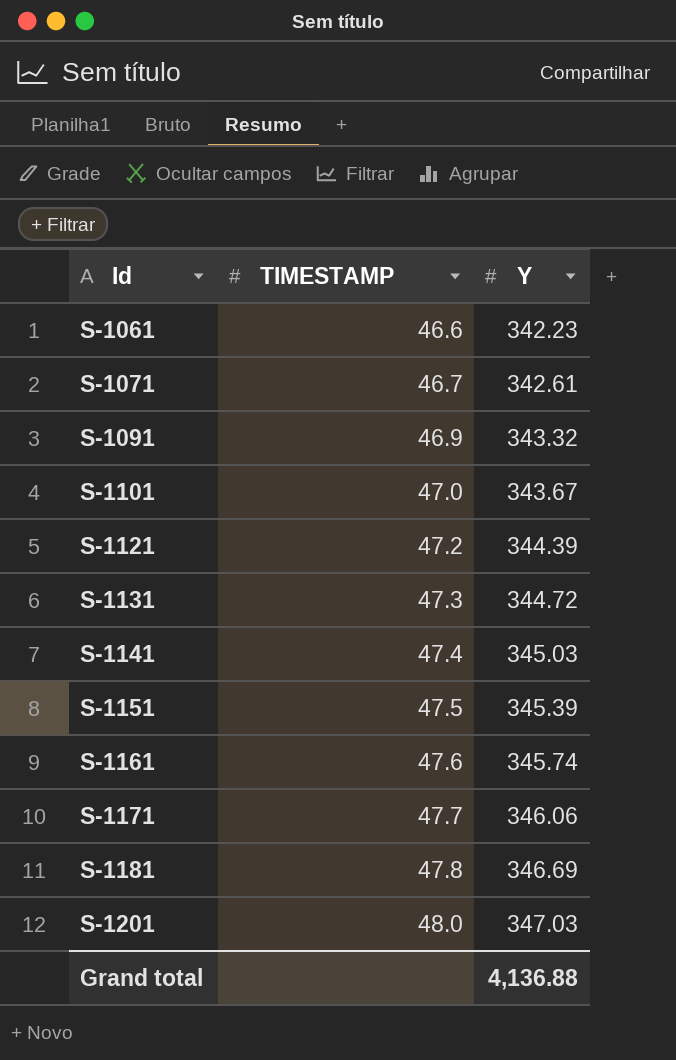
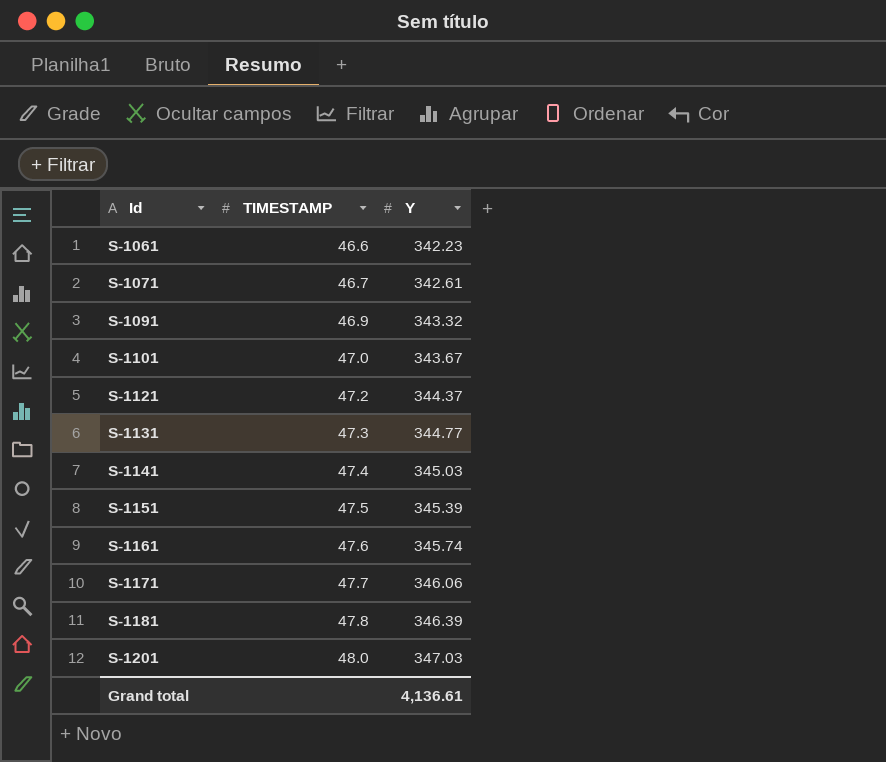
S-1121 | Y: 344.39 -> 344.37
S-1131 | Y: 344.72 -> 344.77
S-1181 | Y: 346.69 -> 346.39
Grand total | Y: 4,136.88 -> 4,136.61

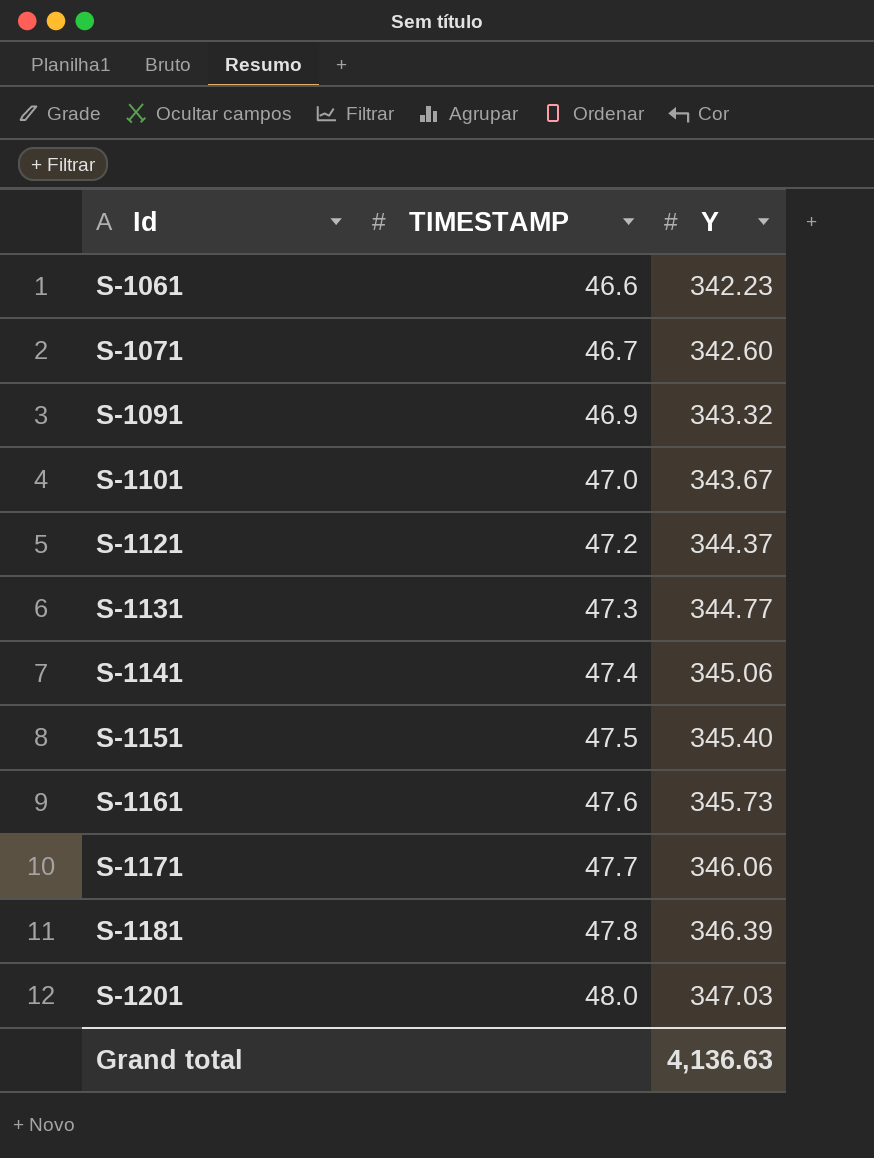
S-1071 | Y: 342.61 -> 342.60
S-1141 | Y: 345.03 -> 345.06
S-1151 | Y: 345.39 -> 345.40
S-1161 | Y: 345.74 -> 345.73
Grand total | Y: 4,136.61 -> 4,136.63

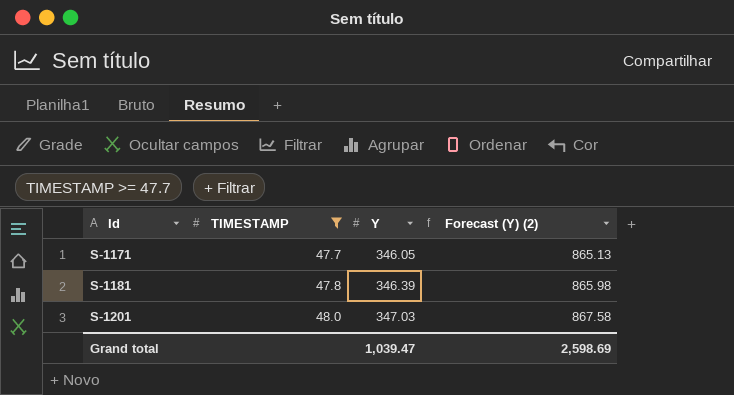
filter: none -> TIMESTAMP >= 47.7
column Forecast (Y) (2) | formula: none -> [Y] * 2.5
S-1171 | Y: 346.06 -> 346.05
Grand total | Y: 4,136.63 -> 1,039.47

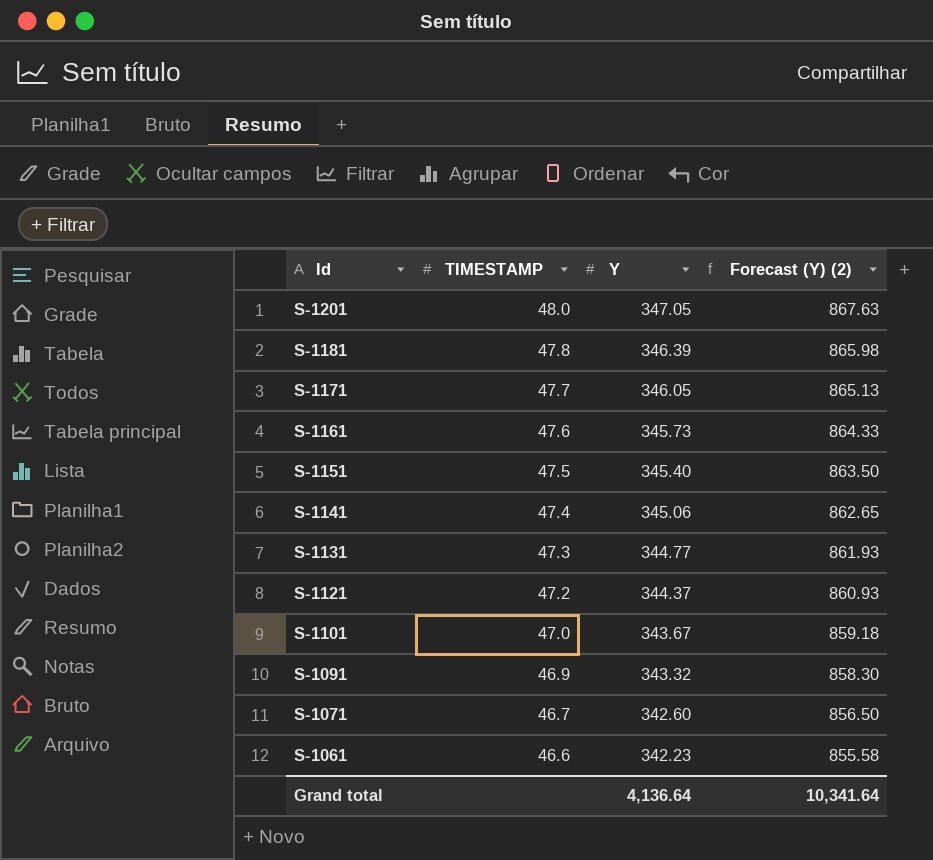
filter: TIMESTAMP >= 47.7 -> none
row order: Id ascending -> Id descending
S-1201 | Y: 347.03 -> 347.05
S-1201 | Forecast (Y) (2): 867.58 -> 867.63
Grand total | Y: 1,039.47 -> 4,136.64
Grand total | Forecast (Y) (2): 2,598.69 -> 10,341.64

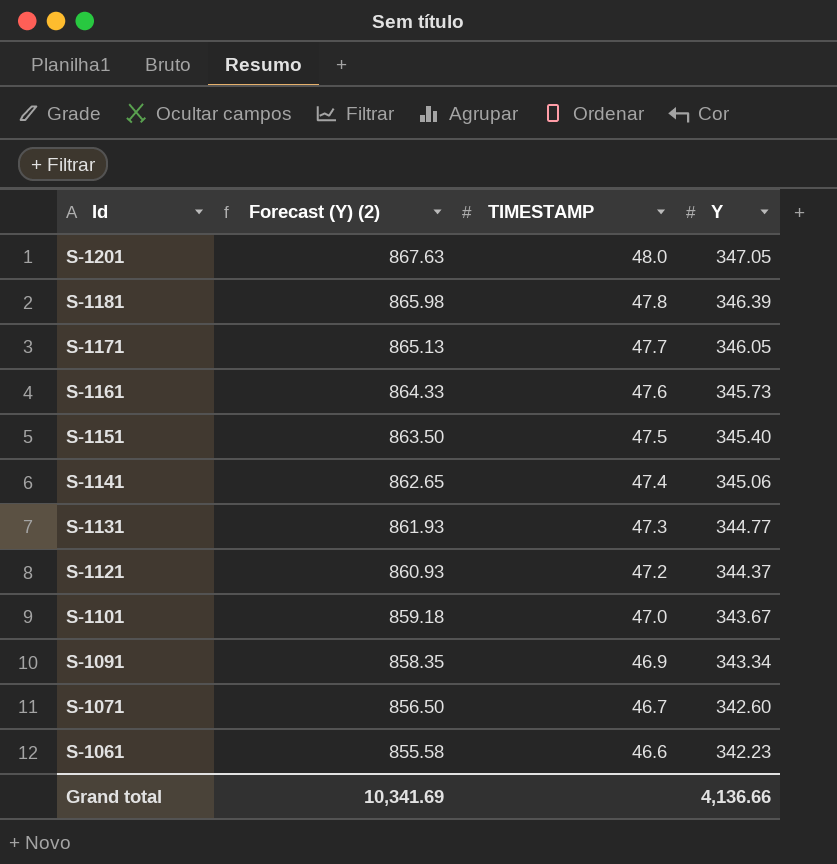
column Forecast (Y) (2) | position: 4 -> 2
S-1091 | Forecast (Y) (2): 858.30 -> 858.35
S-1091 | Y: 343.32 -> 343.34
Grand total | Forecast (Y) (2): 10,341.64 -> 10,341.69
Grand total | Y: 4,136.64 -> 4,136.66

